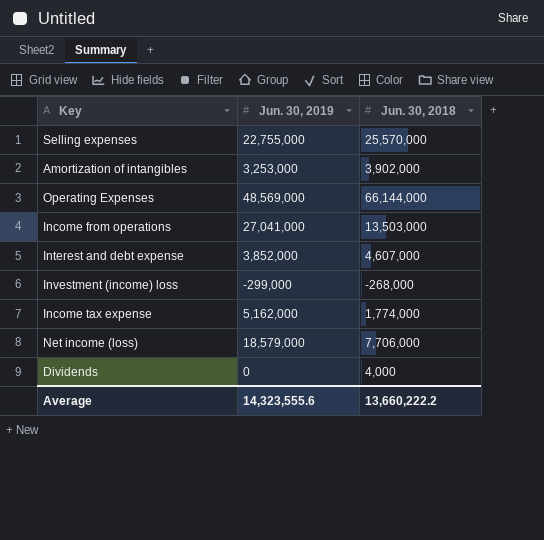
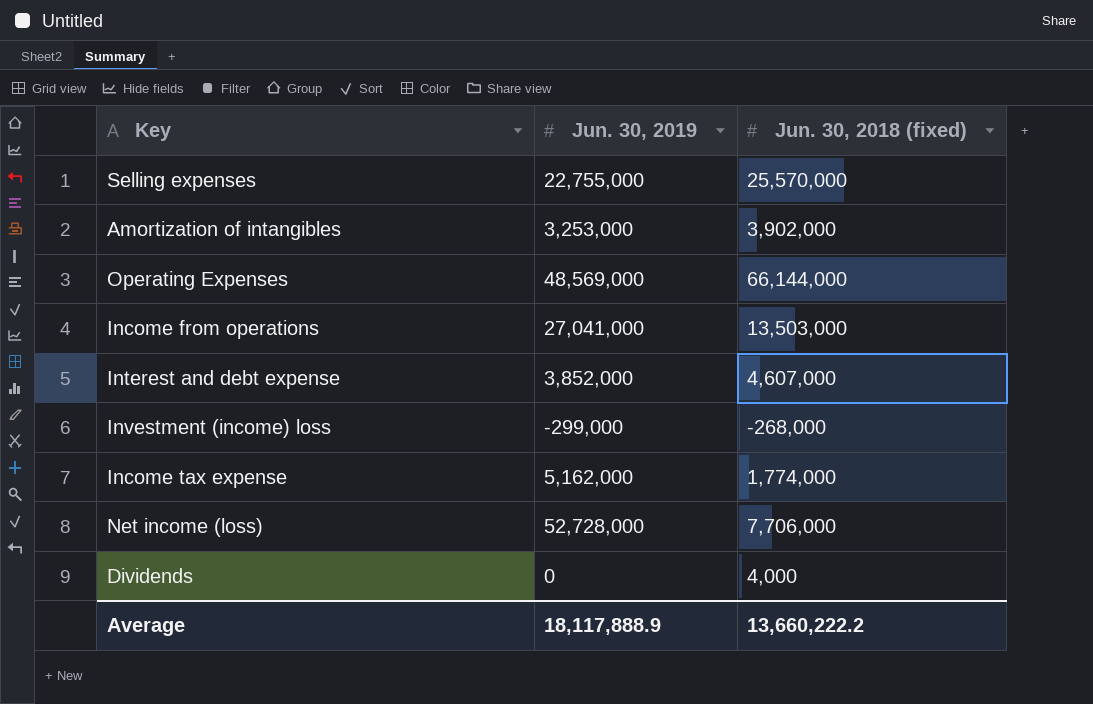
column name: Jun. 30, 2018 -> Jun. 30, 2018 (fixed)
Net income (loss) | Jun. 30, 2019: 18,579,000 -> 52,728,000
Average | Jun. 30, 2019: 14,323,555.6 -> 18,117,888.9

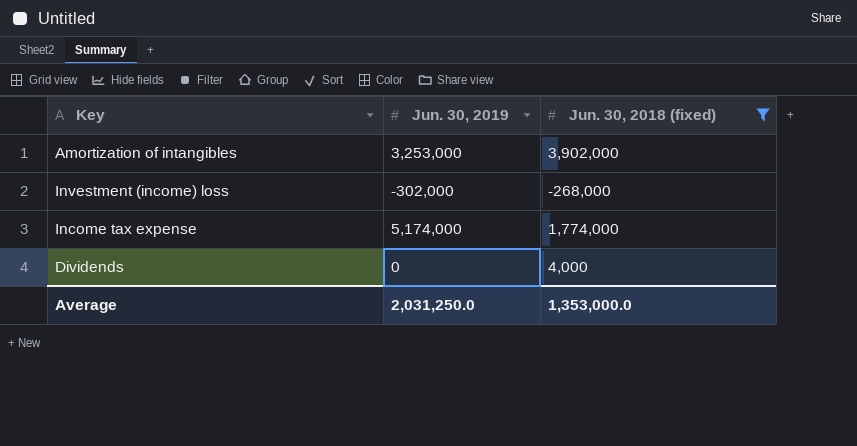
filter: none -> Jun. 30, 2018 (fixed) <= 3,902,000
Investment (income) loss | Jun. 30, 2019: -299,000 -> -302,000
Income tax expense | Jun. 30, 2019: 5,162,000 -> 5,174,000
Average | Jun. 30, 2019: 18,117,888.9 -> 2,031,250.0
Average | Jun. 30, 2018 (fixed): 13,660,222.2 -> 1,353,000.0

